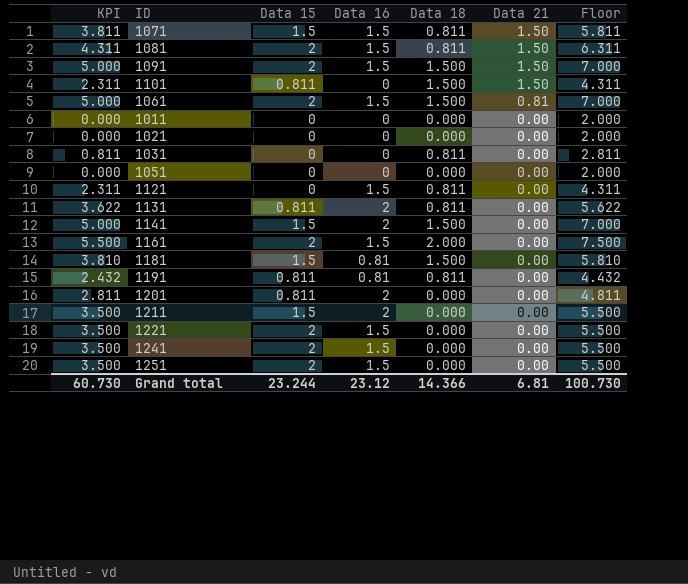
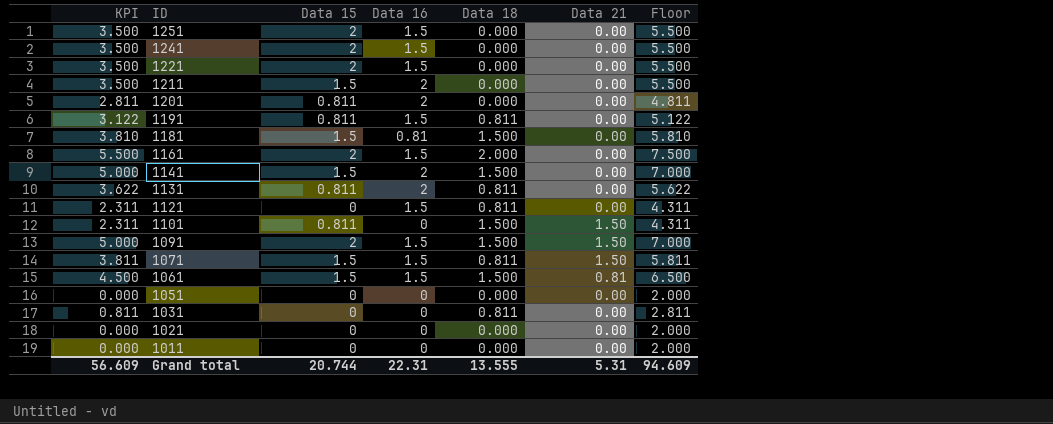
row order: Data 21 descending -> ID descending
row 1081: 4.311 | 2 | 1.5 | 0.811 | 1.50 | 6.311 -> none
1191 | KPI: 2.432 -> 3.122
1191 | Data 16: 0.81 -> 1.5
1191 | Floor: 4.432 -> 5.122
1061 | KPI: 5.000 -> 4.500
1061 | Data 15: 2 -> 1.5
1061 | Floor: 7.000 -> 6.500
Grand total | KPI: 60.730 -> 56.609
Grand total | Data 15: 23.244 -> 20.744
Grand total | Data 16: 23.12 -> 22.31
Grand total | Data 18: 14.366 -> 13.555
Grand total | Data 21: 6.81 -> 5.31
Grand total | Floor: 100.730 -> 94.609

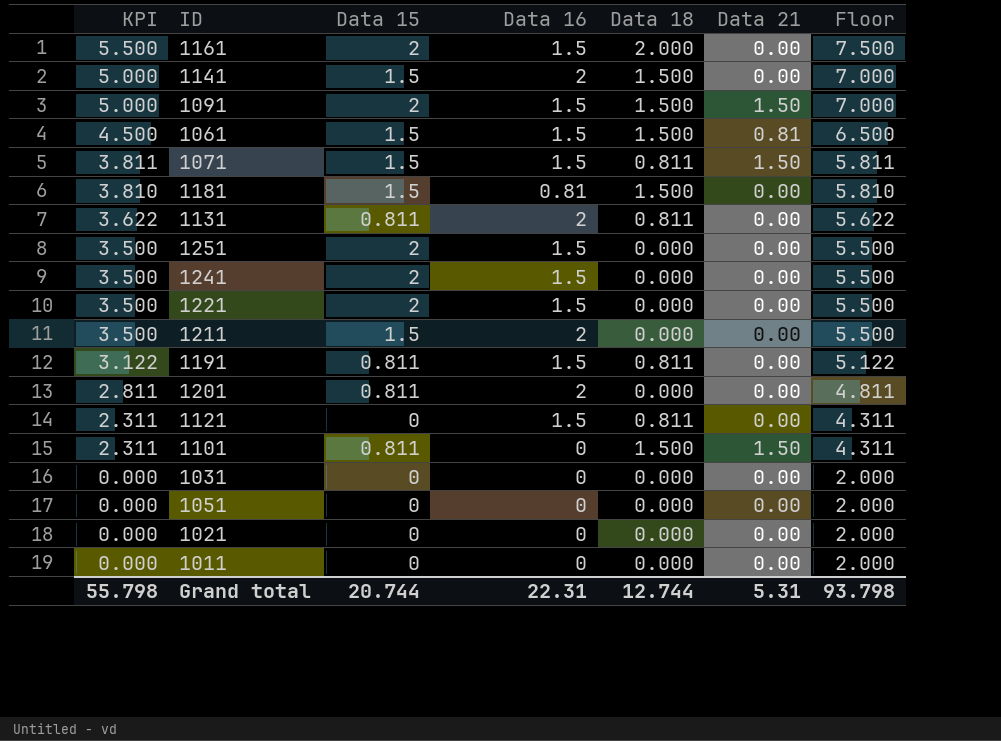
row order: ID descending -> KPI descending
1031 | KPI: 0.811 -> 0.000
1031 | Data 18: 0.811 -> 0.000
1031 | Floor: 2.811 -> 2.000
Grand total | KPI: 56.609 -> 55.798
Grand total | Data 18: 13.555 -> 12.744
Grand total | Floor: 94.609 -> 93.798

